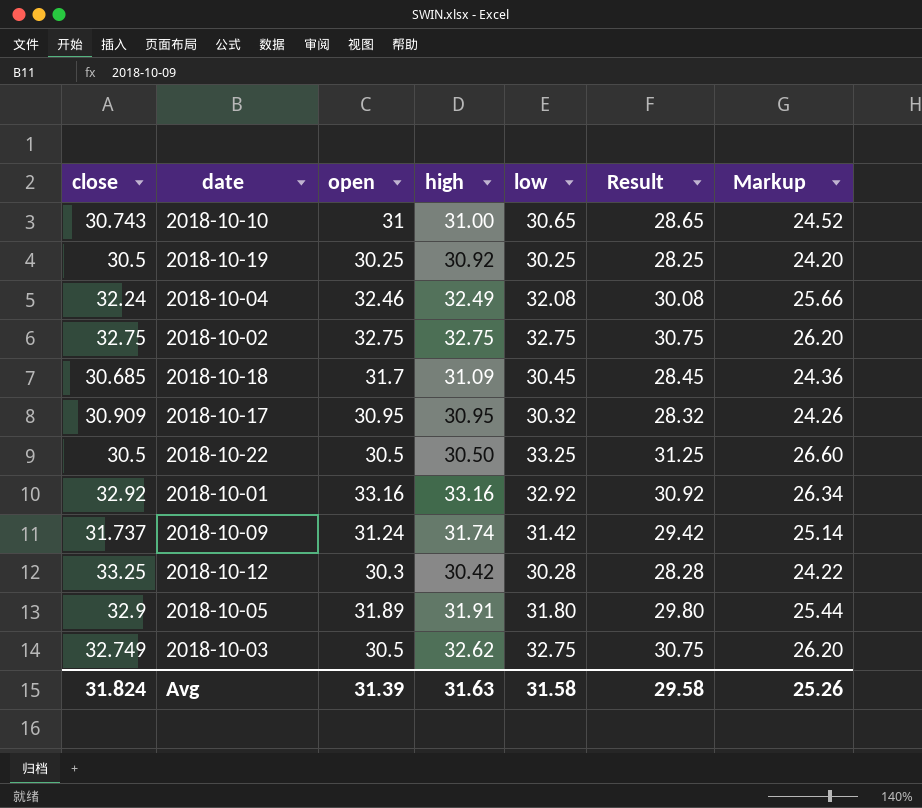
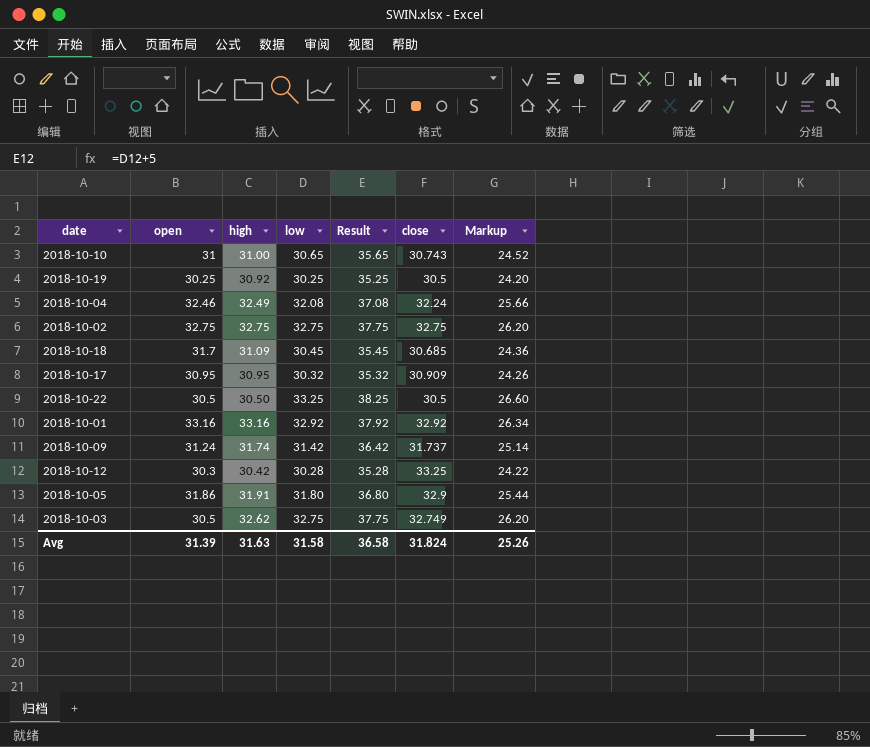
column Result | formula: [low] - 2 -> [low] + 5
column close | position: 1 -> 6
2018-10-05 | open: 31.89 -> 31.86
Avg | Result: 29.58 -> 36.58

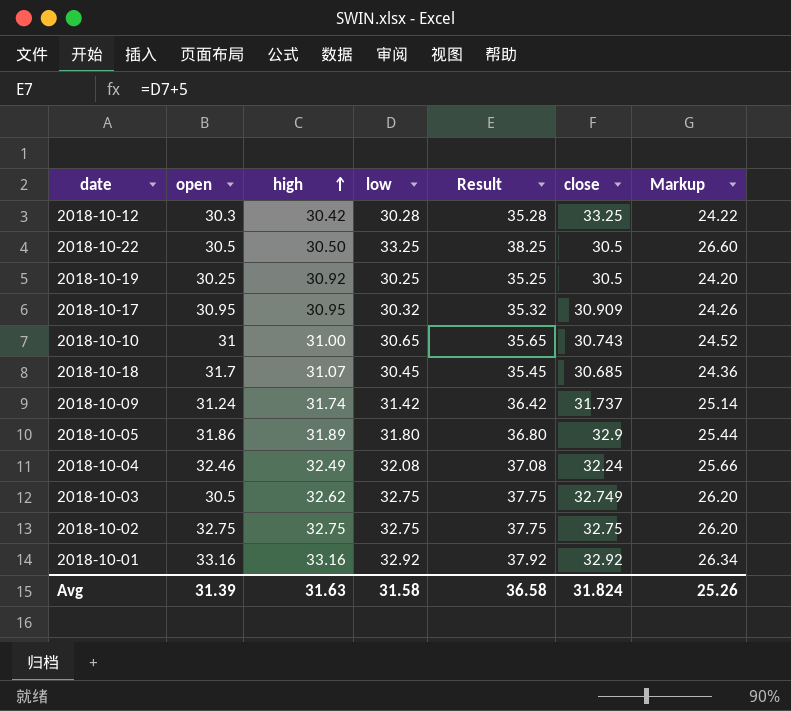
row order: none -> high ascending
2018-10-18 | high: 31.09 -> 31.07
2018-10-05 | high: 31.91 -> 31.89

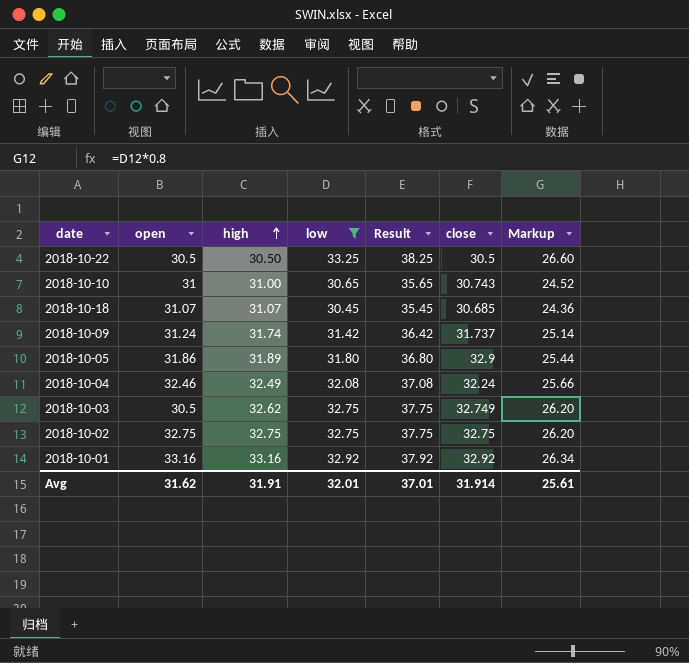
filter: none -> low >= 30.45
2018-10-18 | open: 31.7 -> 31.07
Avg | open: 31.39 -> 31.62
Avg | high: 31.63 -> 31.91
Avg | low: 31.58 -> 32.01
Avg | Result: 36.58 -> 37.01
Avg | close: 31.824 -> 31.914
Avg | Markup: 25.26 -> 25.61

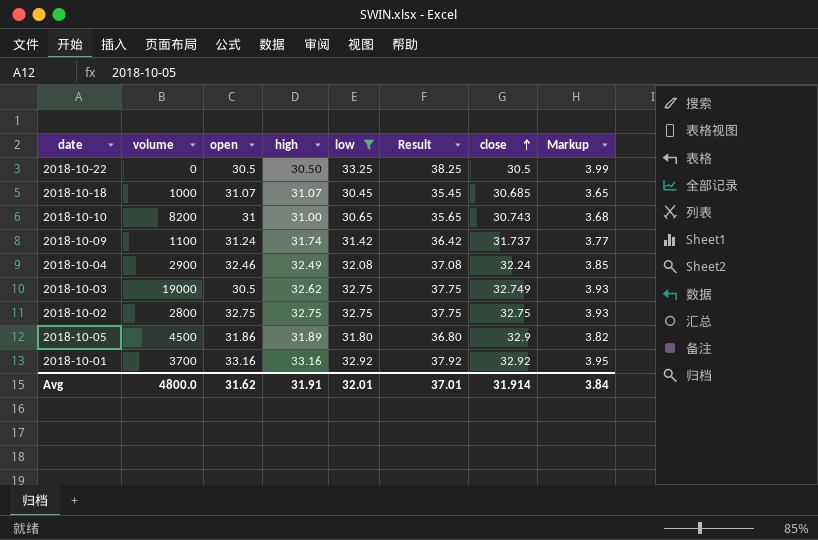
row order: high ascending -> close ascending
column volume | position: none -> 2
column Markup | formula: [low] * 0.8 -> [low] * 0.12
Avg | Markup: 25.61 -> 3.84

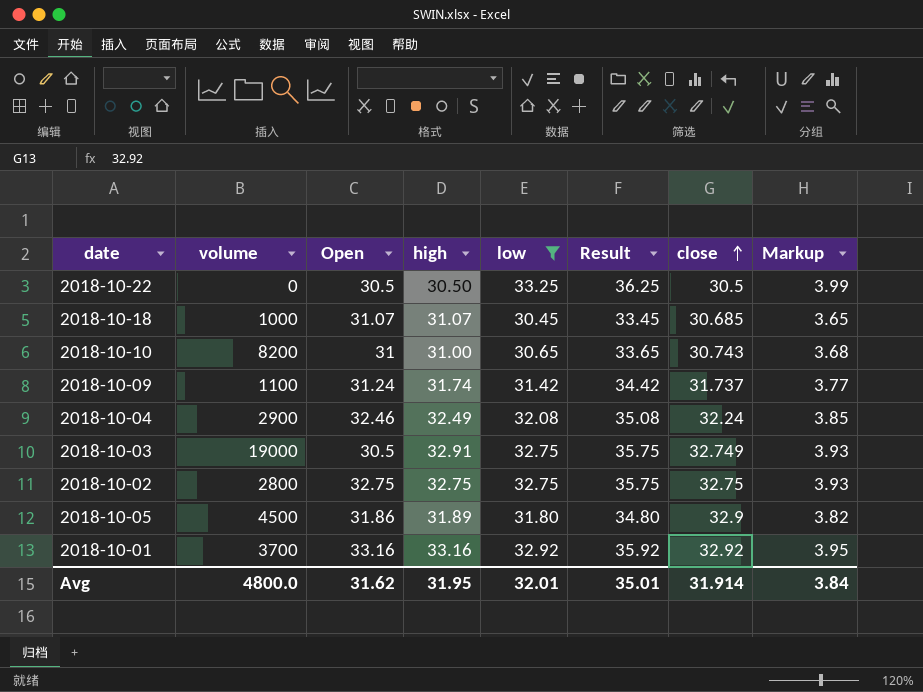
column name: open -> Open
column Result | formula: [low] + 5 -> [low] + 3
2018-10-03 | high: 32.62 -> 32.91
Avg | high: 31.91 -> 31.95
Avg | Result: 37.01 -> 35.01

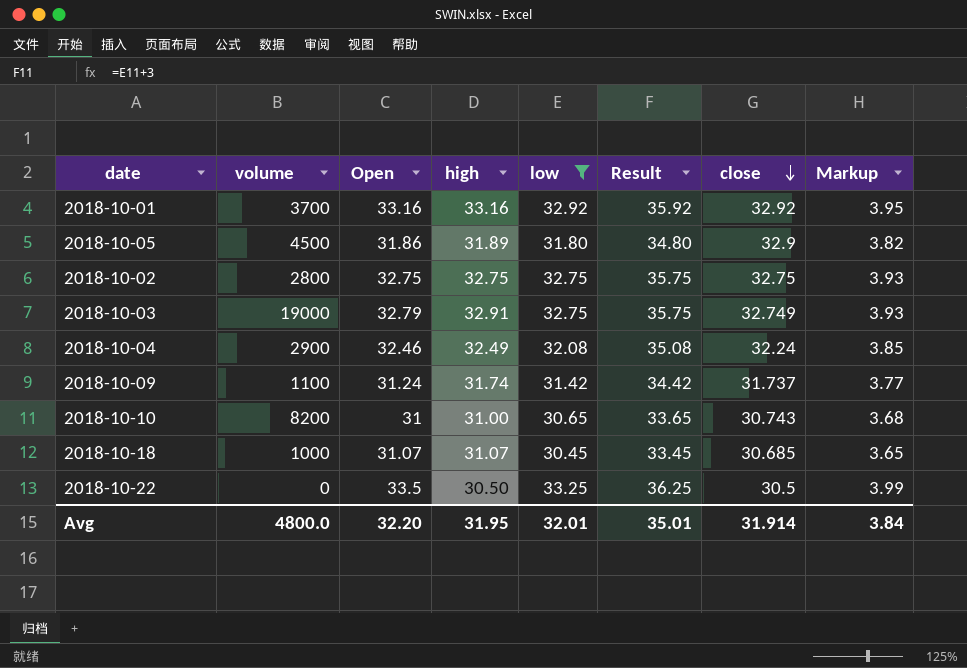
row order: close ascending -> close descending
2018-10-03 | Open: 30.5 -> 32.79
2018-10-22 | Open: 30.5 -> 33.5
Avg | Open: 31.62 -> 32.20

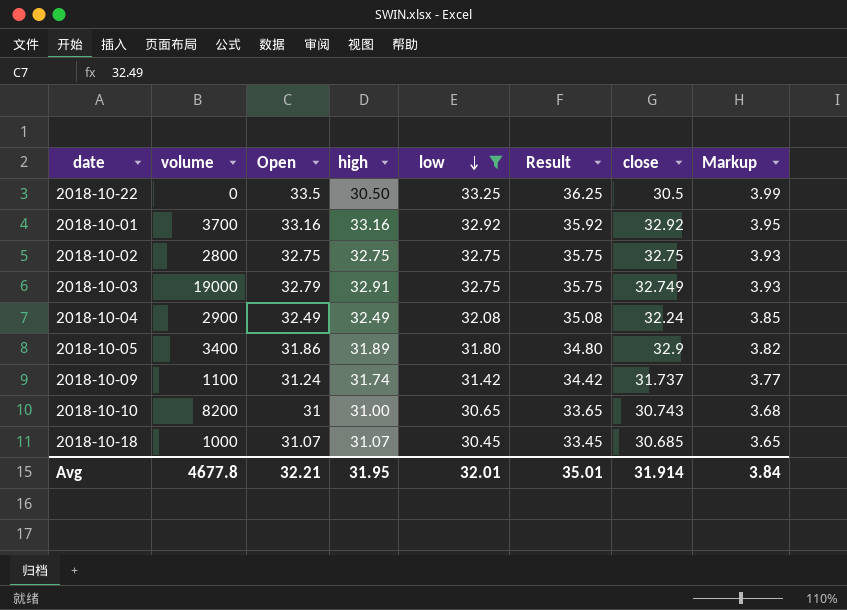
row order: close descending -> low descending
2018-10-04 | Open: 32.46 -> 32.49
2018-10-05 | volume: 4500 -> 3400
Avg | volume: 4800.0 -> 4677.8
Avg | Open: 32.20 -> 32.21

